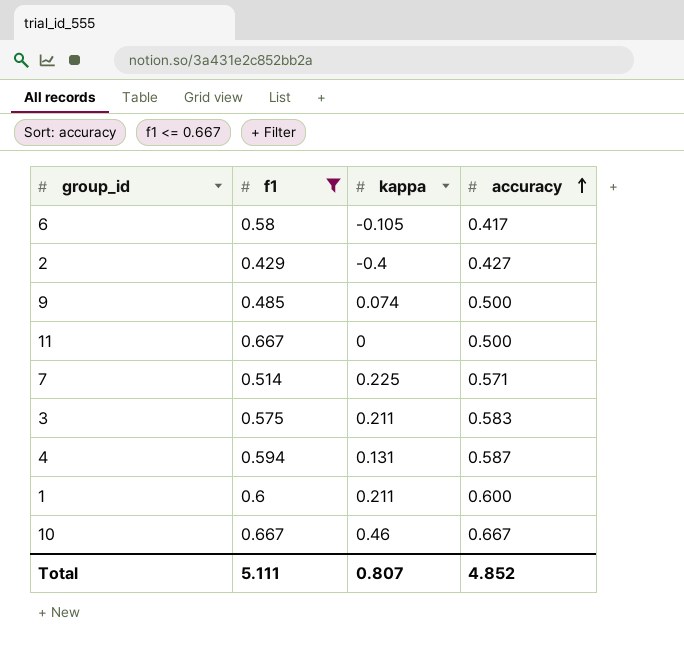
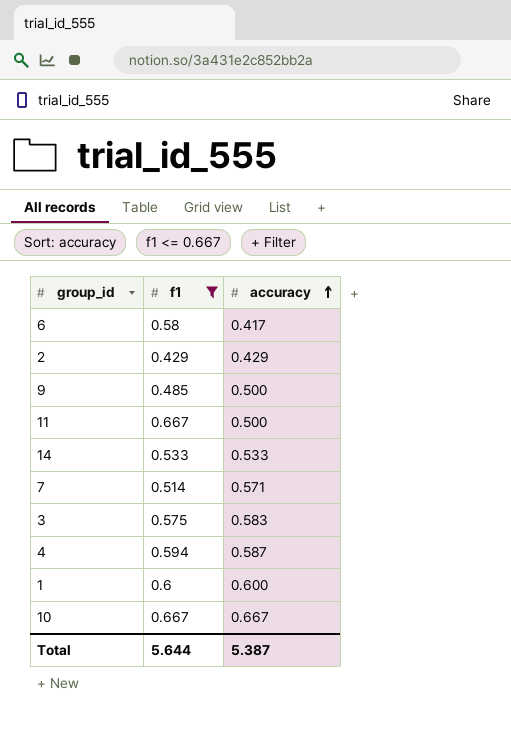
column kappa | position: 3 -> none
2 | accuracy: 0.427 -> 0.429
row 14: none -> 0.533 | 0.533
Total | f1: 5.111 -> 5.644
Total | accuracy: 4.852 -> 5.387

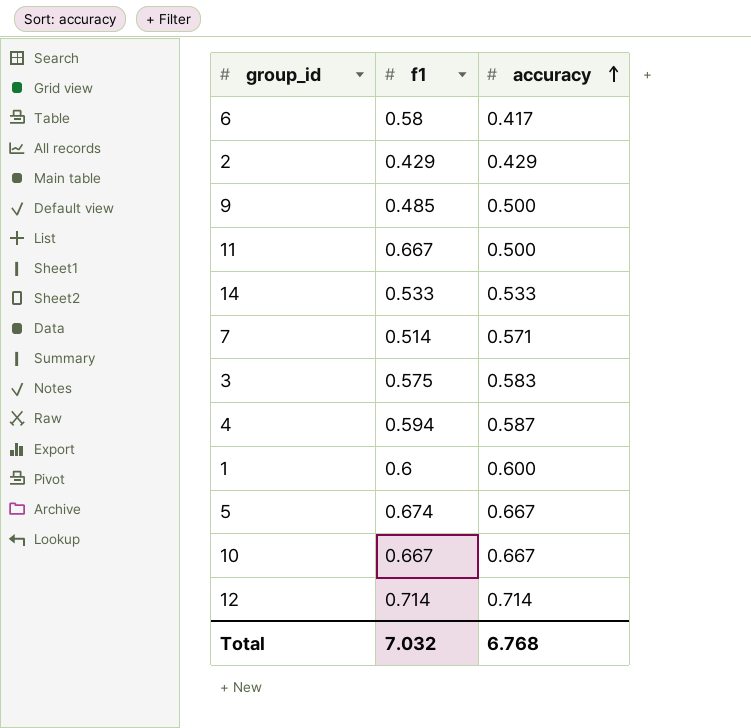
filter: f1 <= 0.667 -> none
Total | f1: 5.644 -> 7.032
Total | accuracy: 5.387 -> 6.768

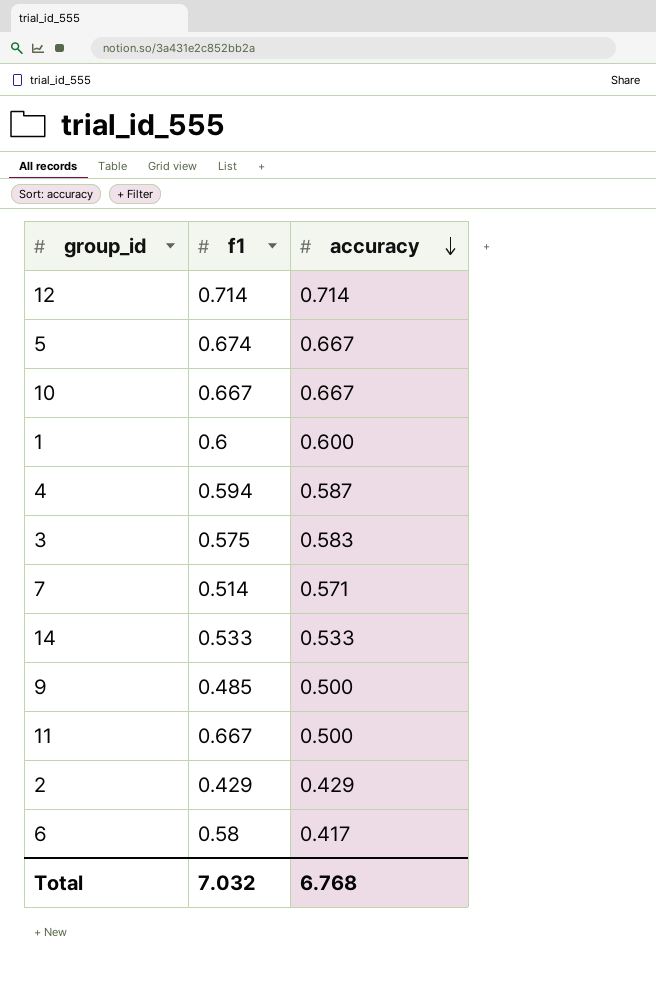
row order: accuracy ascending -> accuracy descending

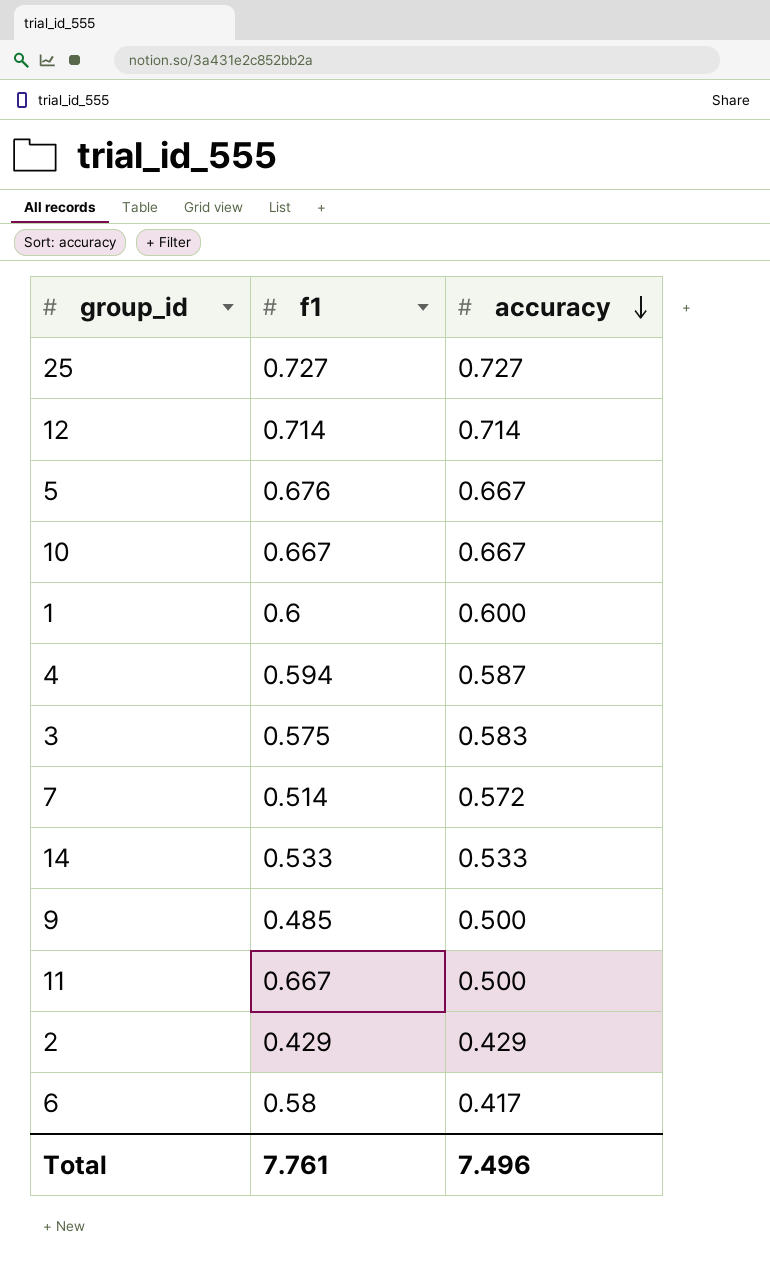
row 25: none -> 0.727 | 0.727
5 | f1: 0.674 -> 0.676
7 | accuracy: 0.571 -> 0.572
Total | f1: 7.032 -> 7.761
Total | accuracy: 6.768 -> 7.496

